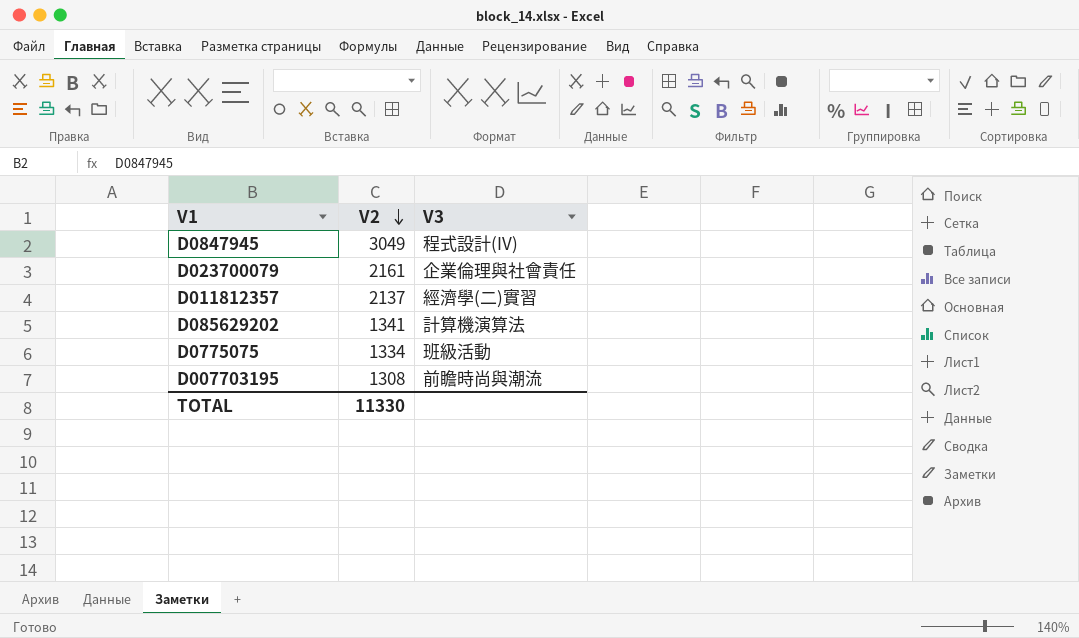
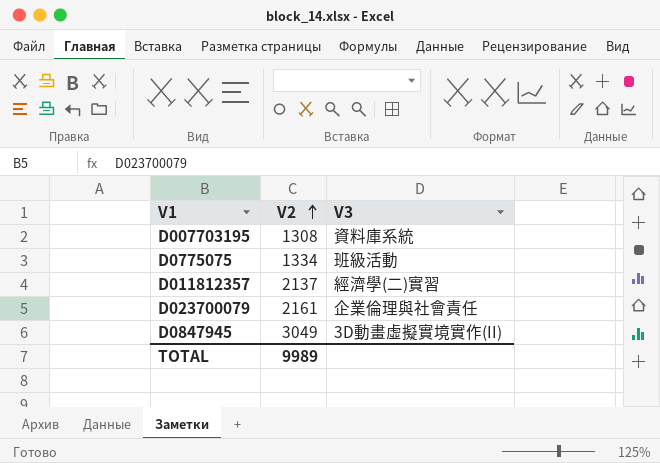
row order: V2 descending -> V2 ascending
row D085629202: 1341 | 計算機演算法 -> none
D007703195 | V3: 前瞻時尚與潮流 -> 資料庫系統
D0847945 | V3: 程式設計(IV) -> 3D動畫虛擬實境實作(II)
TOTAL | V2: 11330 -> 9989

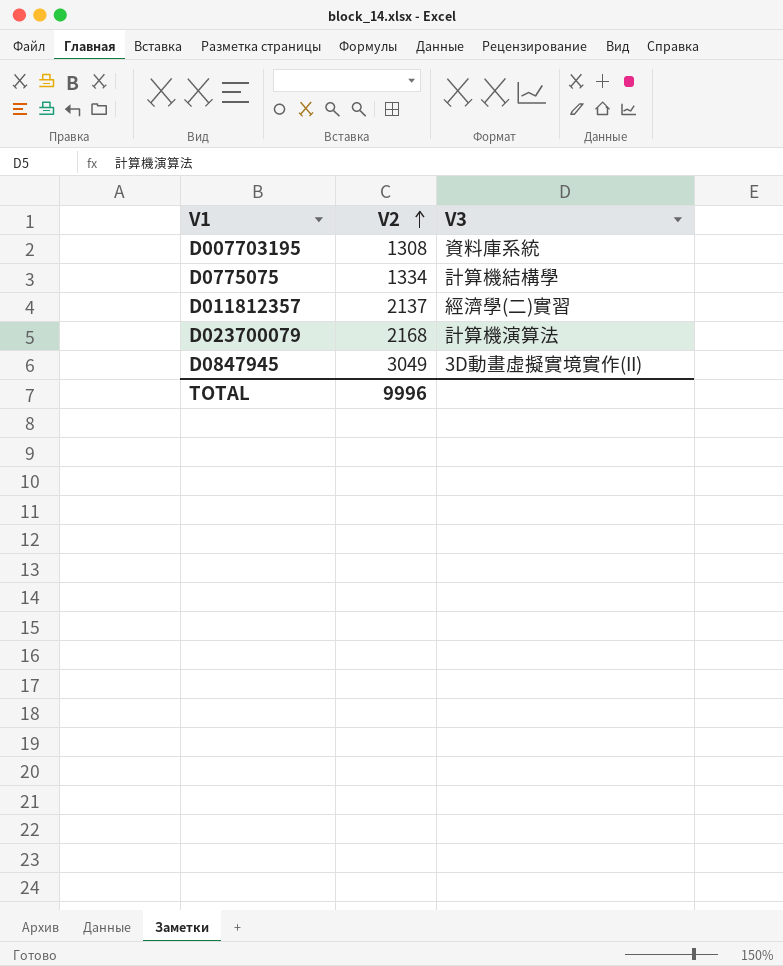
D0775075 | V3: 班級活動 -> 計算機結構學
D023700079 | V2: 2161 -> 2168
D023700079 | V3: 企業倫理與社會責任 -> 計算機演算法
TOTAL | V2: 9989 -> 9996

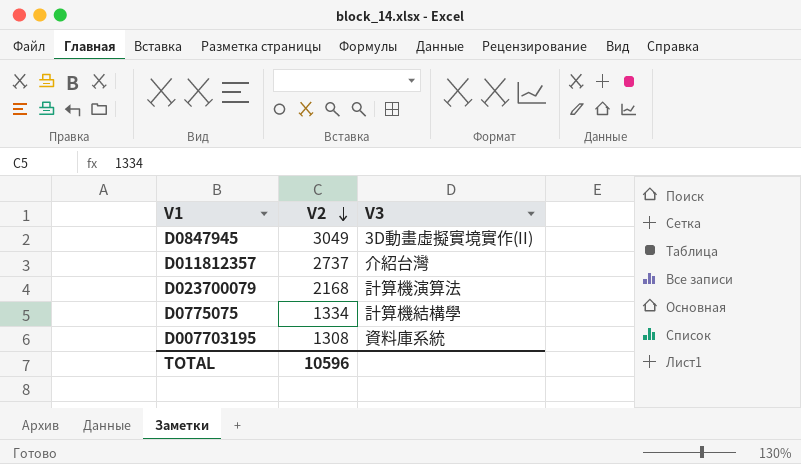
row order: V2 ascending -> V2 descending
D011812357 | V2: 2137 -> 2737
D011812357 | V3: 經濟學(二)實習 -> 介紹台灣
TOTAL | V2: 9996 -> 10596

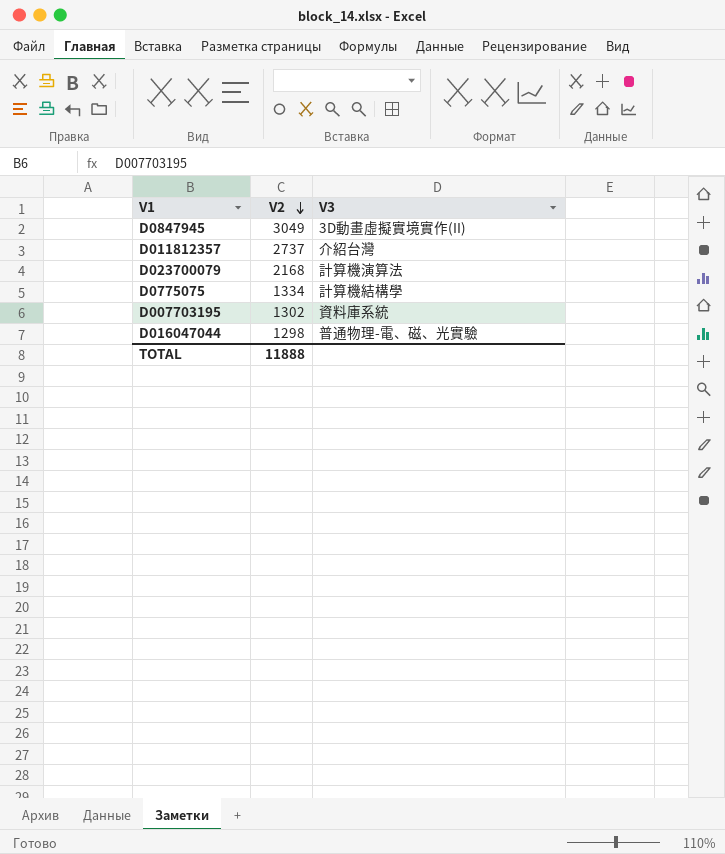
D007703195 | V2: 1308 -> 1302
row D016047044: none -> 1298 | 普通物理-電、磁、光實驗
TOTAL | V2: 10596 -> 11888

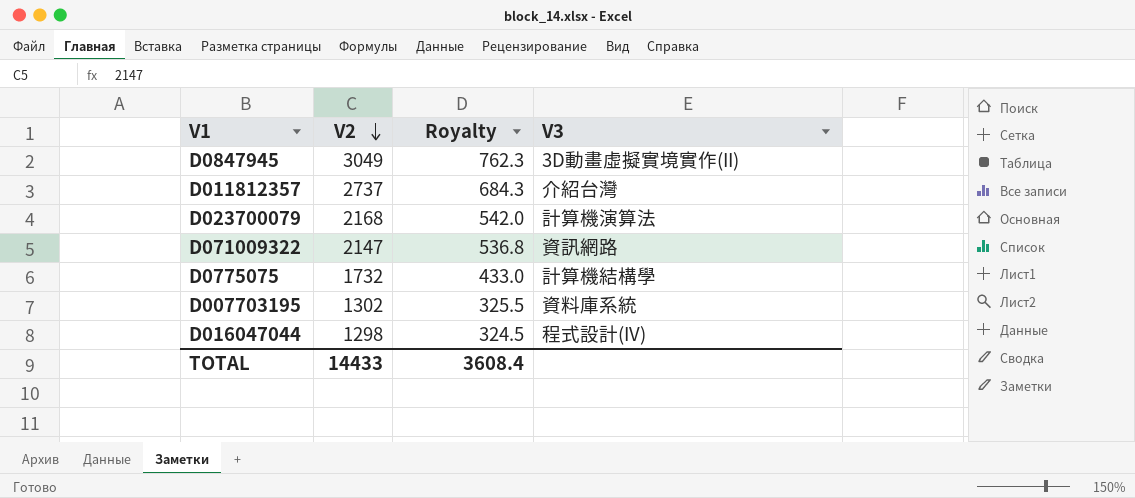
column Royalty | formula: none -> [V2] * 0.25
row D071009322: none -> 2147 | 536.8 | 資訊網路
D0775075 | V2: 1334 -> 1732
D016047044 | V3: 普通物理-電、磁、光實驗 -> 程式設計(IV)
TOTAL | V2: 11888 -> 14433

